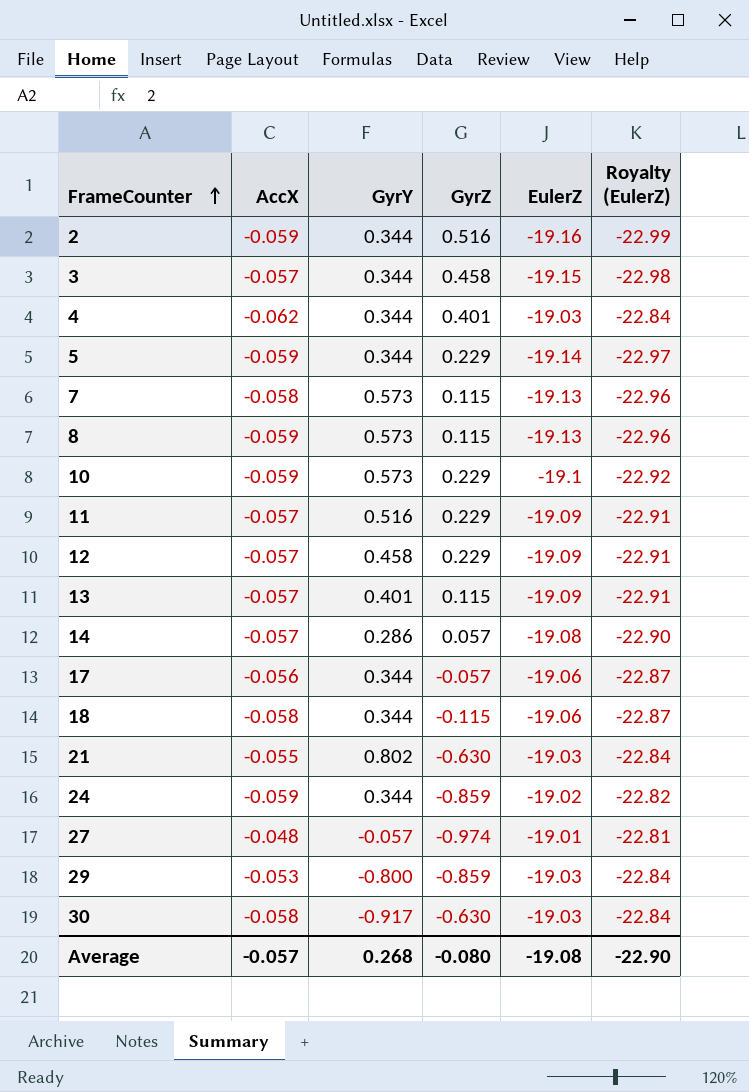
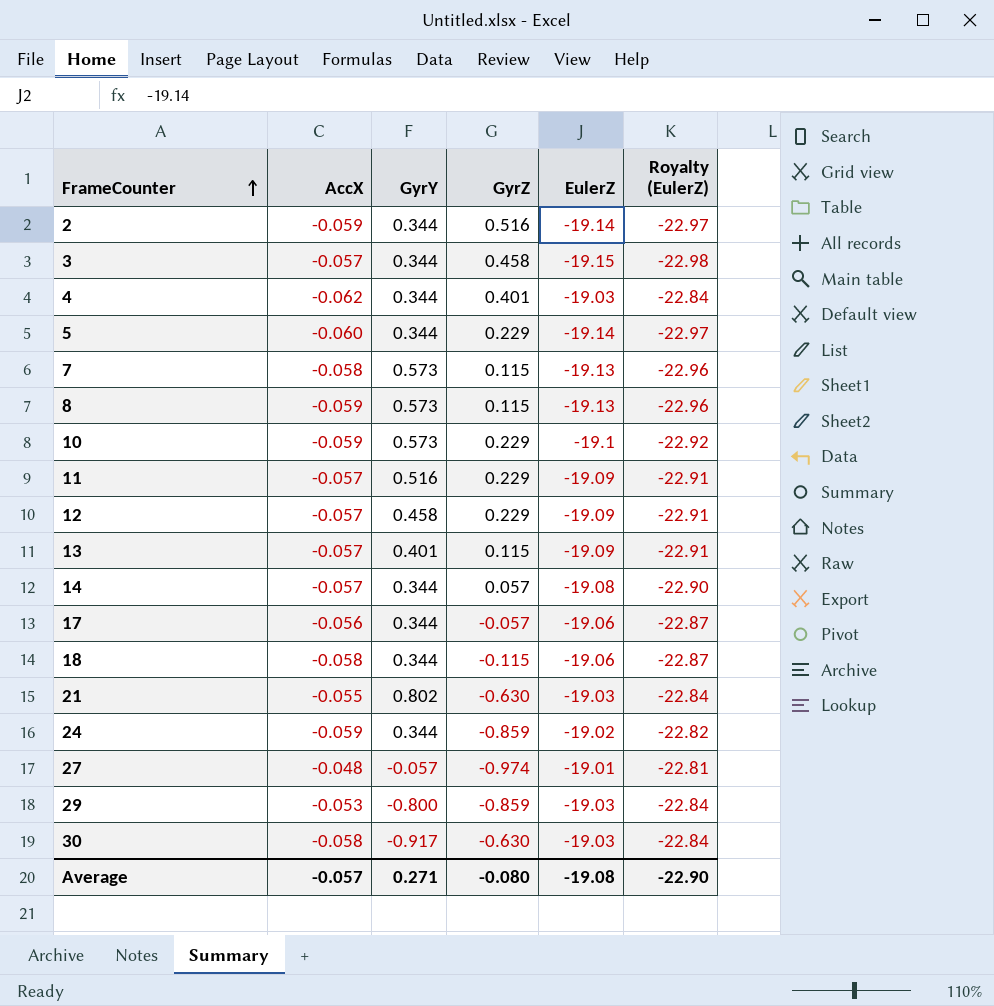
2 | EulerZ: -19.16 -> -19.14
2 | Royalty (EulerZ): -22.99 -> -22.97
5 | AccX: -0.059 -> -0.060
14 | GyrY: 0.286 -> 0.344
Average | GyrY: 0.268 -> 0.271

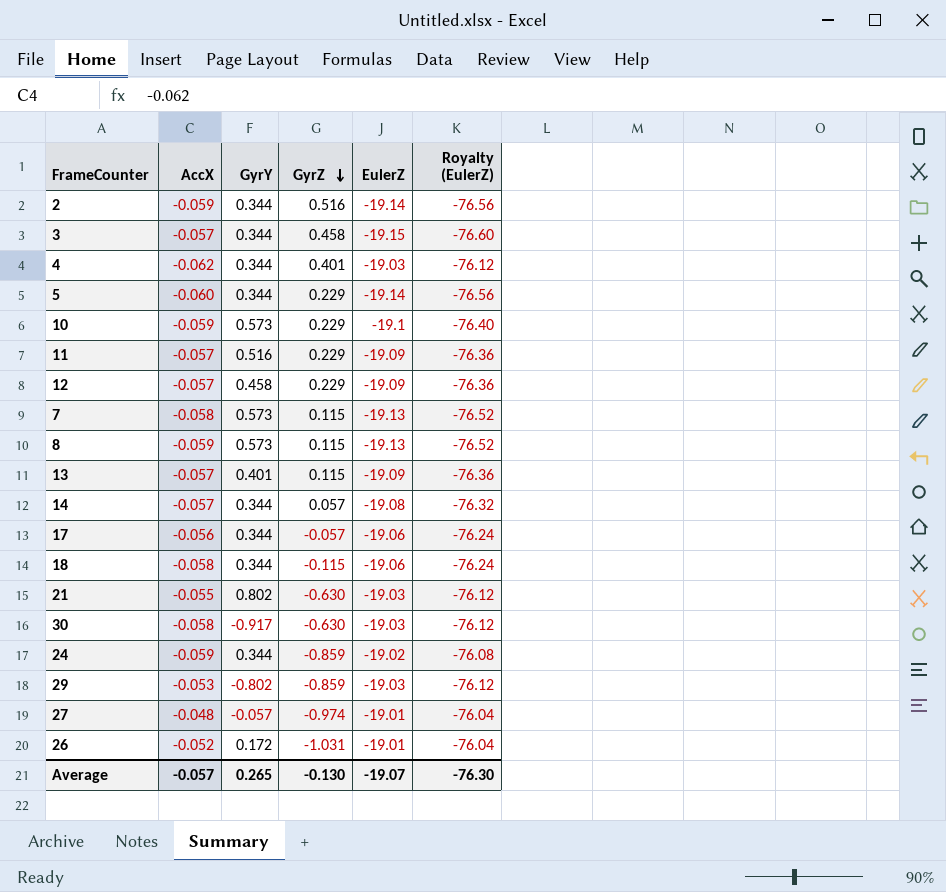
row order: FrameCounter ascending -> GyrZ descending
column Royalty (EulerZ) | formula: [EulerZ] * 1.2 -> [EulerZ] * 4
29 | GyrY: -0.800 -> -0.802
row 26: none -> -0.052 | 0.172 | -1.031 | -19.01 | -76.04
Average | GyrY: 0.271 -> 0.265
Average | GyrZ: -0.080 -> -0.130
Average | EulerZ: -19.08 -> -19.07
Average | Royalty (EulerZ): -22.90 -> -76.30

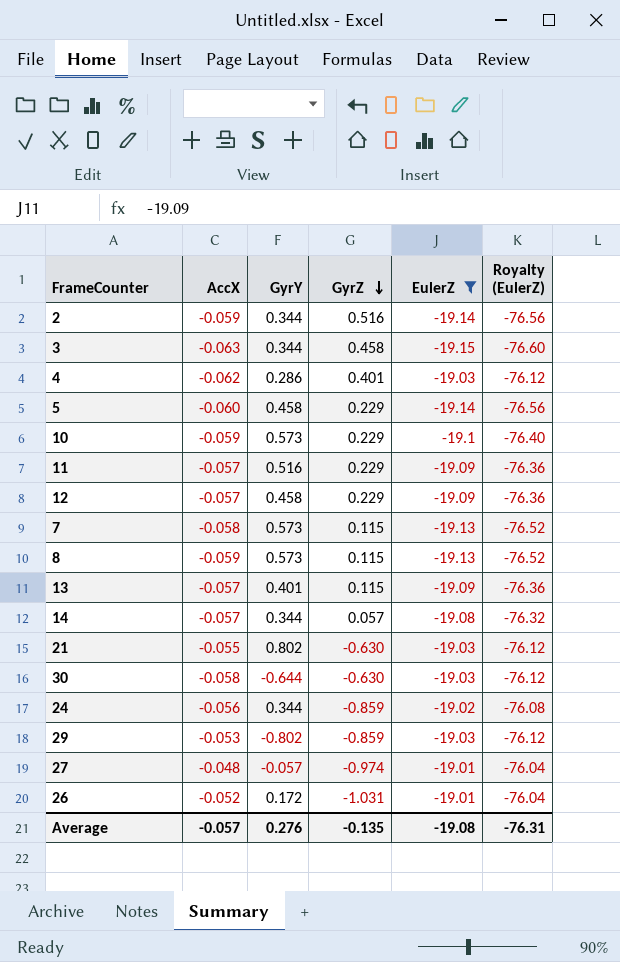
filter: none -> EulerZ != -19.06
3 | AccX: -0.057 -> -0.063
4 | GyrY: 0.344 -> 0.286
5 | GyrY: 0.344 -> 0.458
30 | GyrY: -0.917 -> -0.644
24 | AccX: -0.059 -> -0.056
Average | GyrY: 0.265 -> 0.276
Average | GyrZ: -0.130 -> -0.135
Average | EulerZ: -19.07 -> -19.08
Average | Royalty (EulerZ): -76.30 -> -76.31

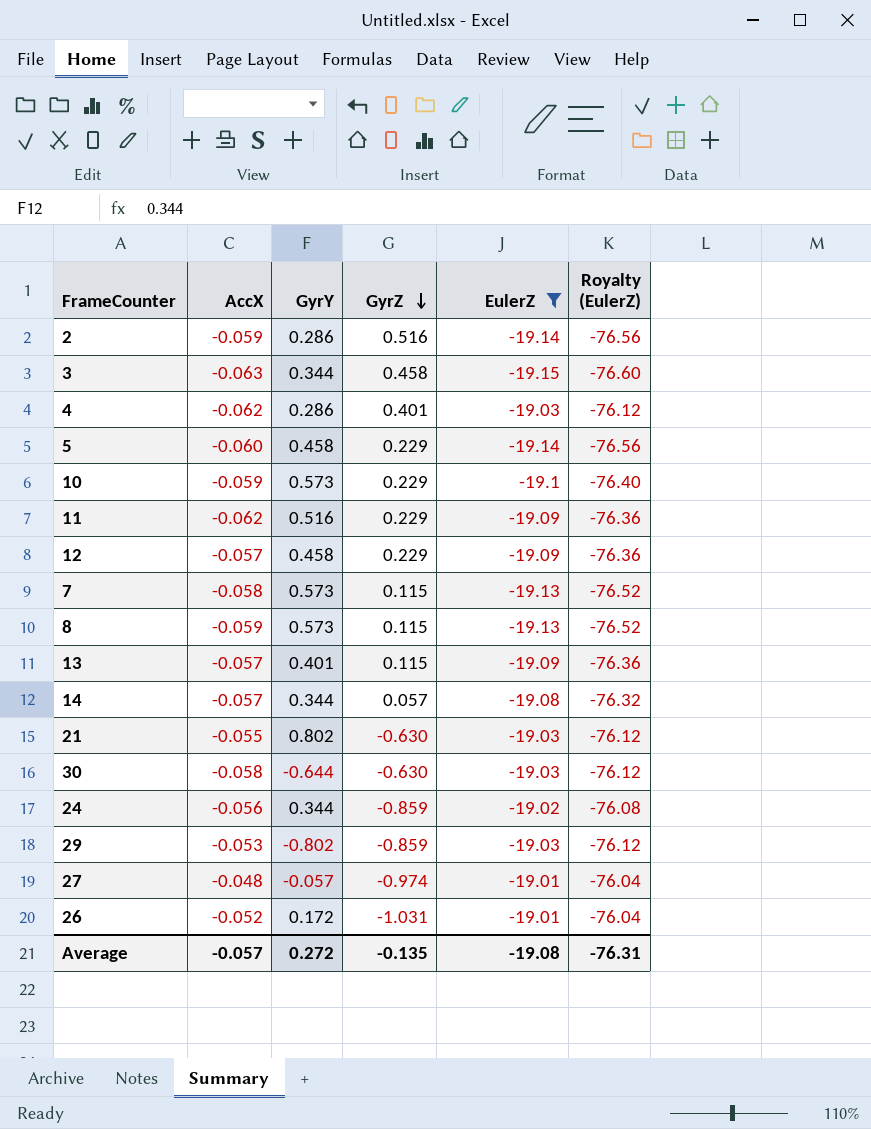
2 | GyrY: 0.344 -> 0.286
11 | AccX: -0.057 -> -0.062
Average | GyrY: 0.276 -> 0.272

